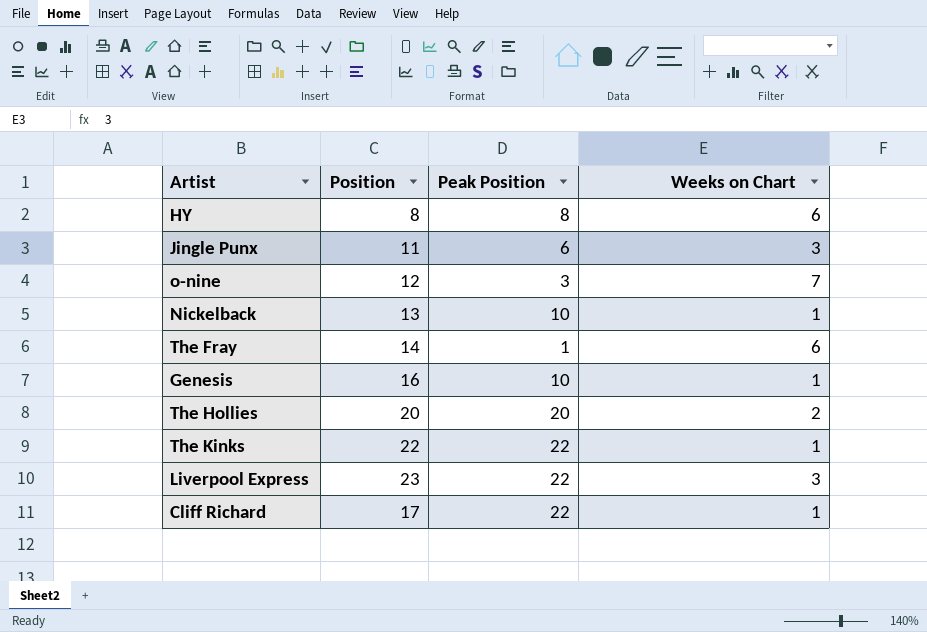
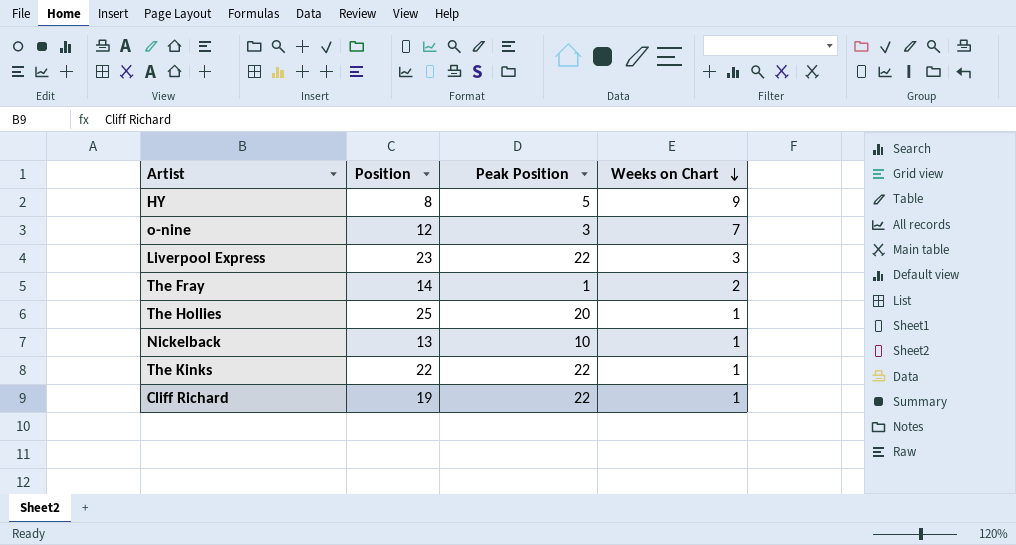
row order: none -> Weeks on Chart descending
row Jingle Punx: 11 | 6 | 3 -> none
row Genesis: 16 | 10 | 1 -> none
HY | Peak Position: 8 -> 5
HY | Weeks on Chart: 6 -> 9
The Fray | Weeks on Chart: 6 -> 2
The Hollies | Position: 20 -> 25
The Hollies | Weeks on Chart: 2 -> 1
Cliff Richard | Position: 17 -> 19

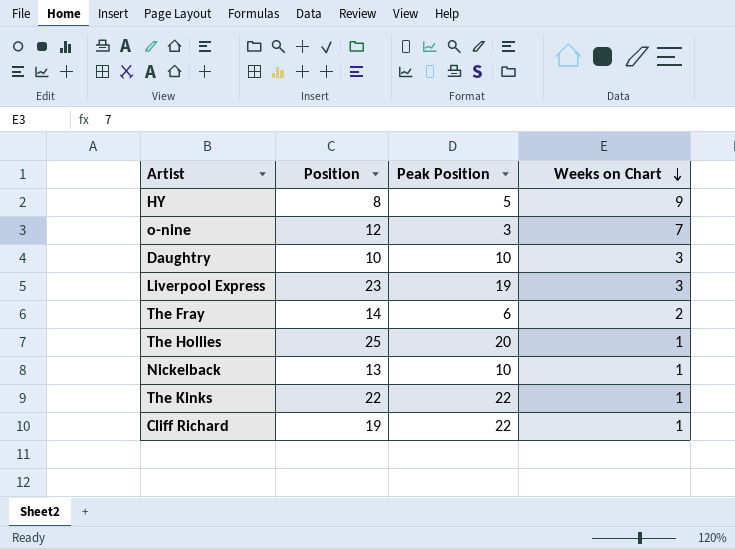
row Daughtry: none -> 10 | 10 | 3
Liverpool Express | Peak Position: 22 -> 19
The Fray | Peak Position: 1 -> 6

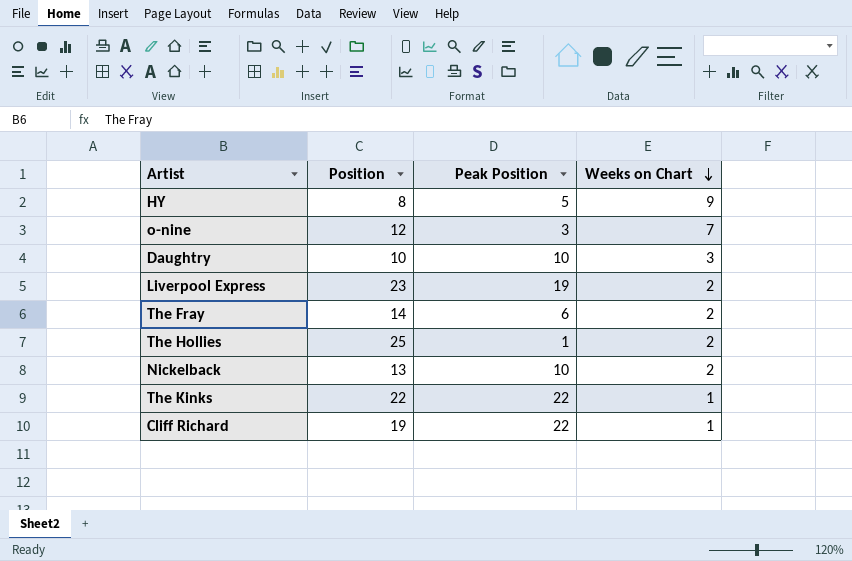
Liverpool Express | Weeks on Chart: 3 -> 2
The Hollies | Peak Position: 20 -> 1
The Hollies | Weeks on Chart: 1 -> 2
Nickelback | Weeks on Chart: 1 -> 2

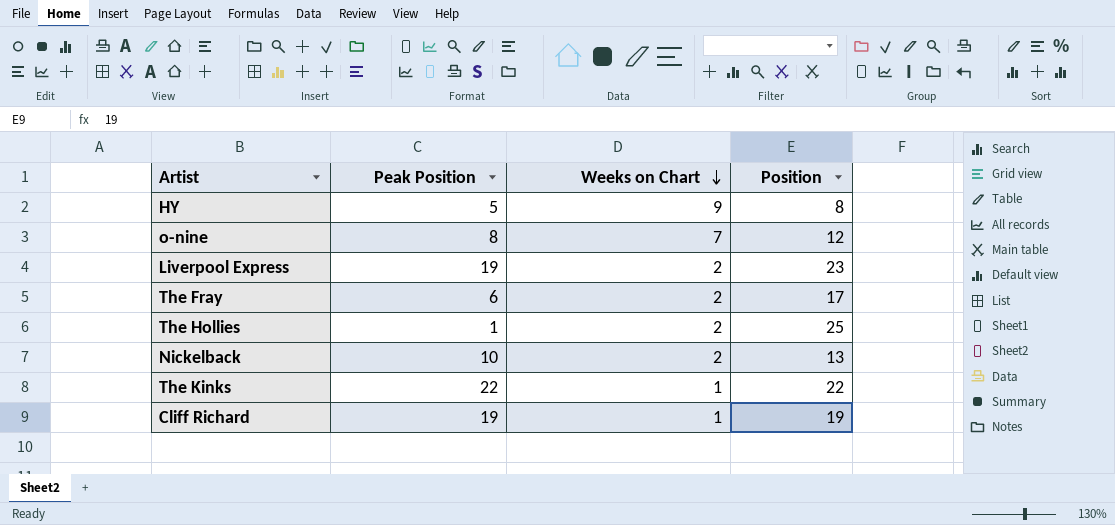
column Position | position: 2 -> 4
row Daughtry: 10 | 10 | 3 -> none
o-nine | Peak Position: 3 -> 8
The Fray | Position: 14 -> 17
Cliff Richard | Peak Position: 22 -> 19

